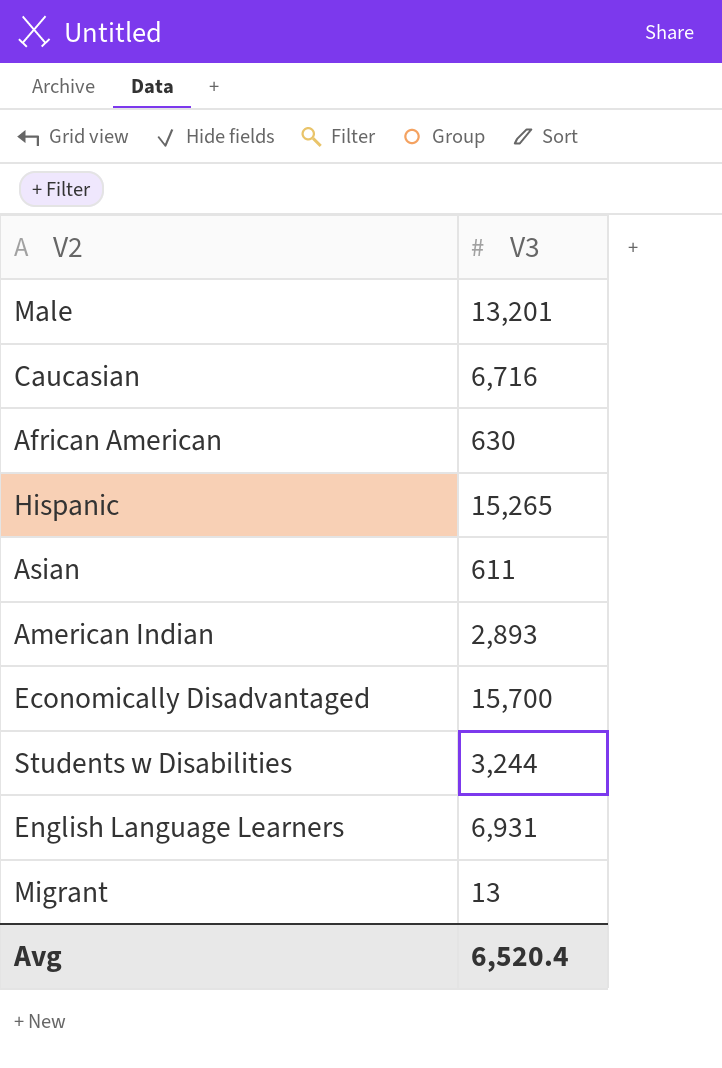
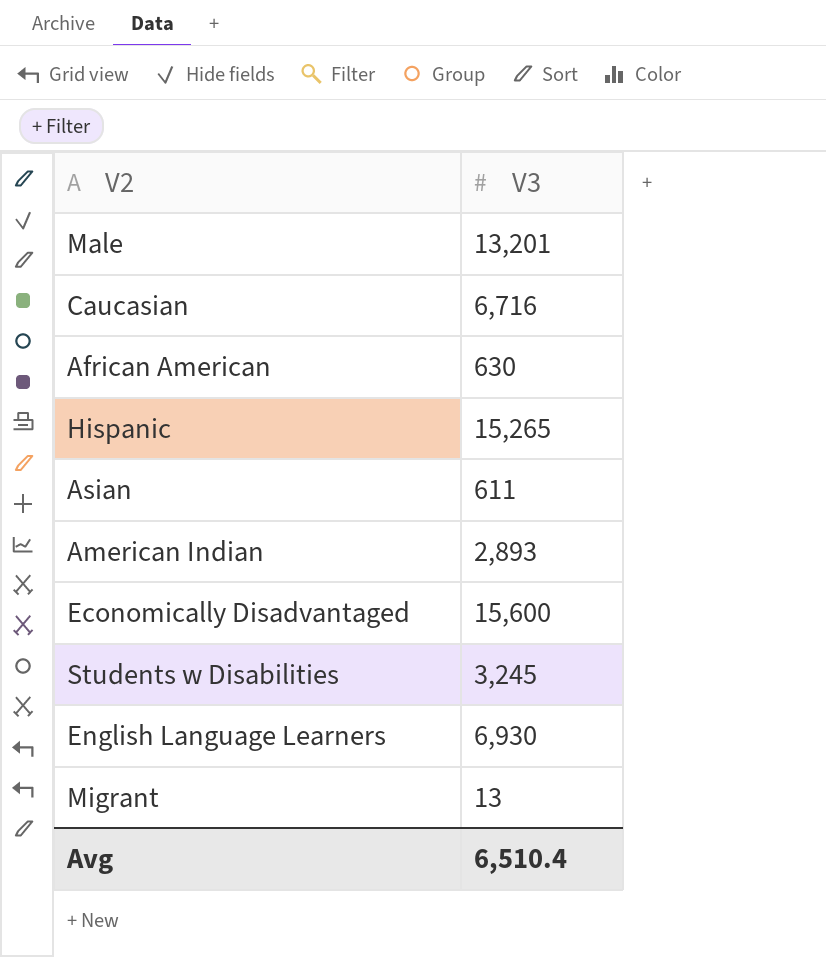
Economically Disadvantaged | V3: 15,700 -> 15,600
Students w Disabilities | V3: 3,244 -> 3,245
English Language Learners | V3: 6,931 -> 6,930
Avg | V3: 6,520.4 -> 6,510.4

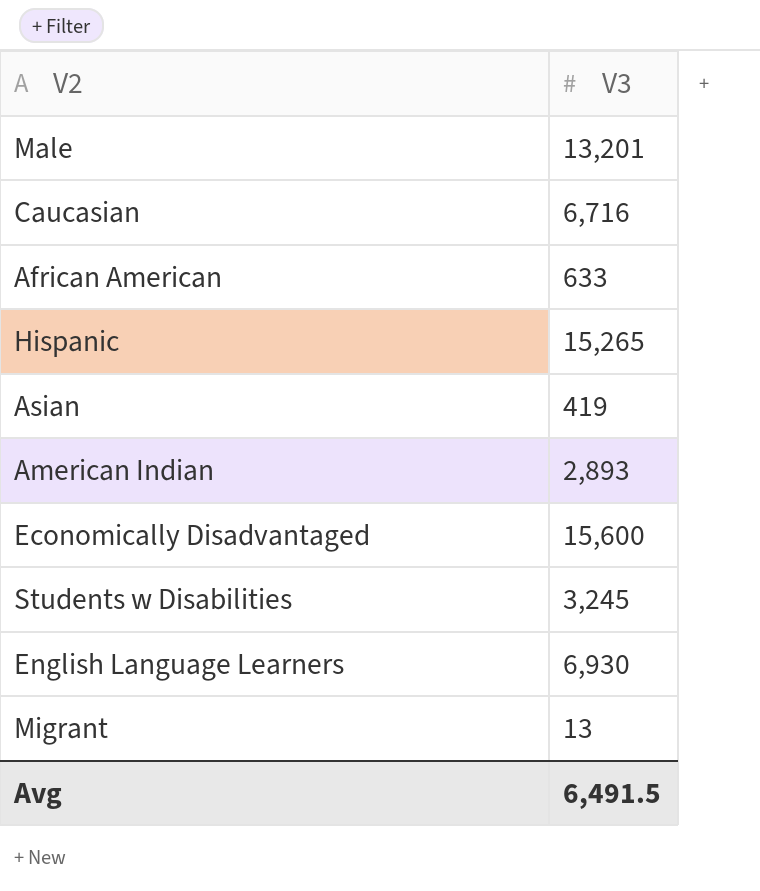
African American | V3: 630 -> 633
Asian | V3: 611 -> 419
Avg | V3: 6,510.4 -> 6,491.5

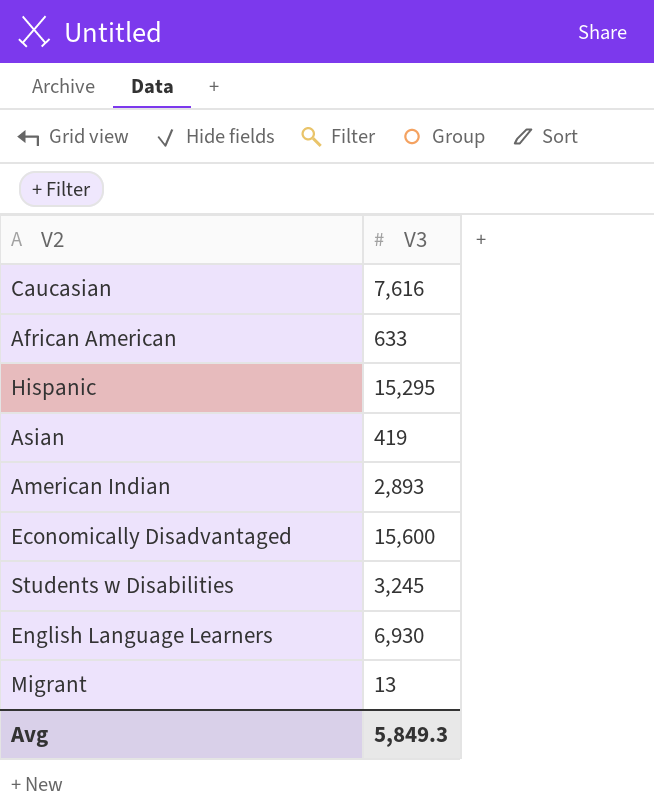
row Male: 13,201 -> none
Caucasian | V3: 6,716 -> 7,616
Hispanic | V3: 15,265 -> 15,295
Avg | V3: 6,491.5 -> 5,849.3

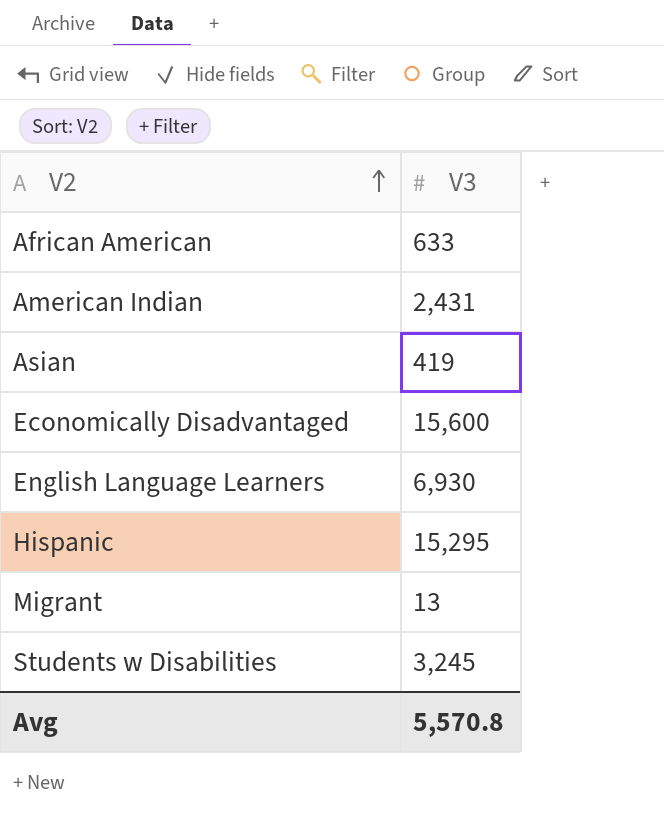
row order: none -> V2 ascending
row Caucasian: 7,616 -> none
American Indian | V3: 2,893 -> 2,431
Avg | V3: 5,849.3 -> 5,570.8

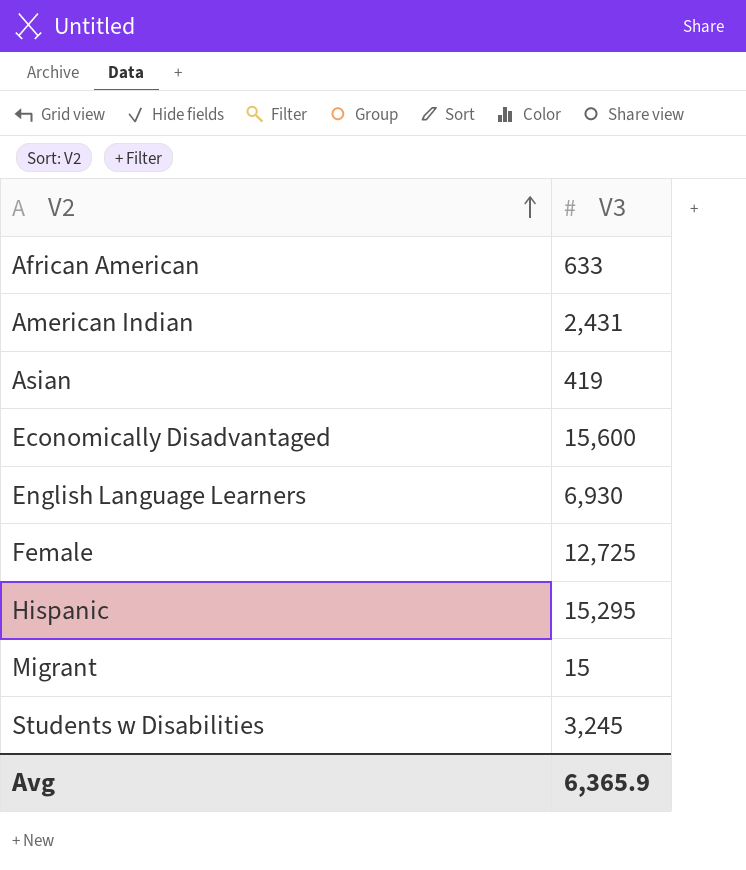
row Female: none -> 12,725
Migrant | V3: 13 -> 15
Avg | V3: 5,570.8 -> 6,365.9

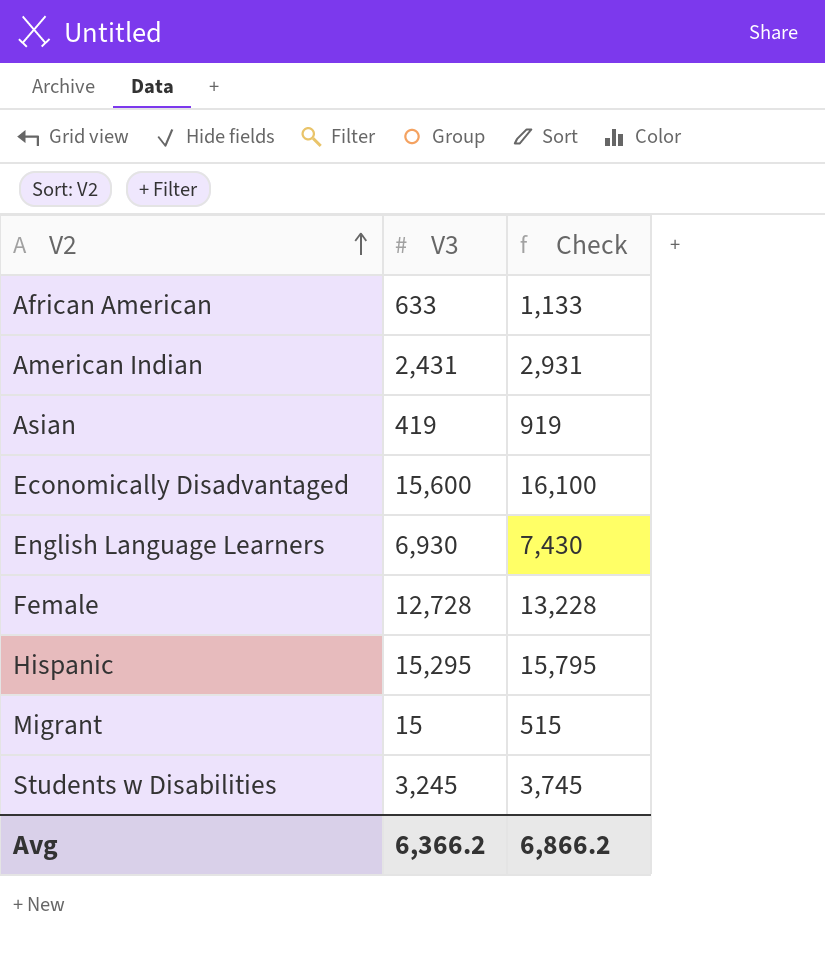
column Check | formula: none -> [V3] + 500
Female | V3: 12,725 -> 12,728
Avg | V3: 6,365.9 -> 6,366.2

